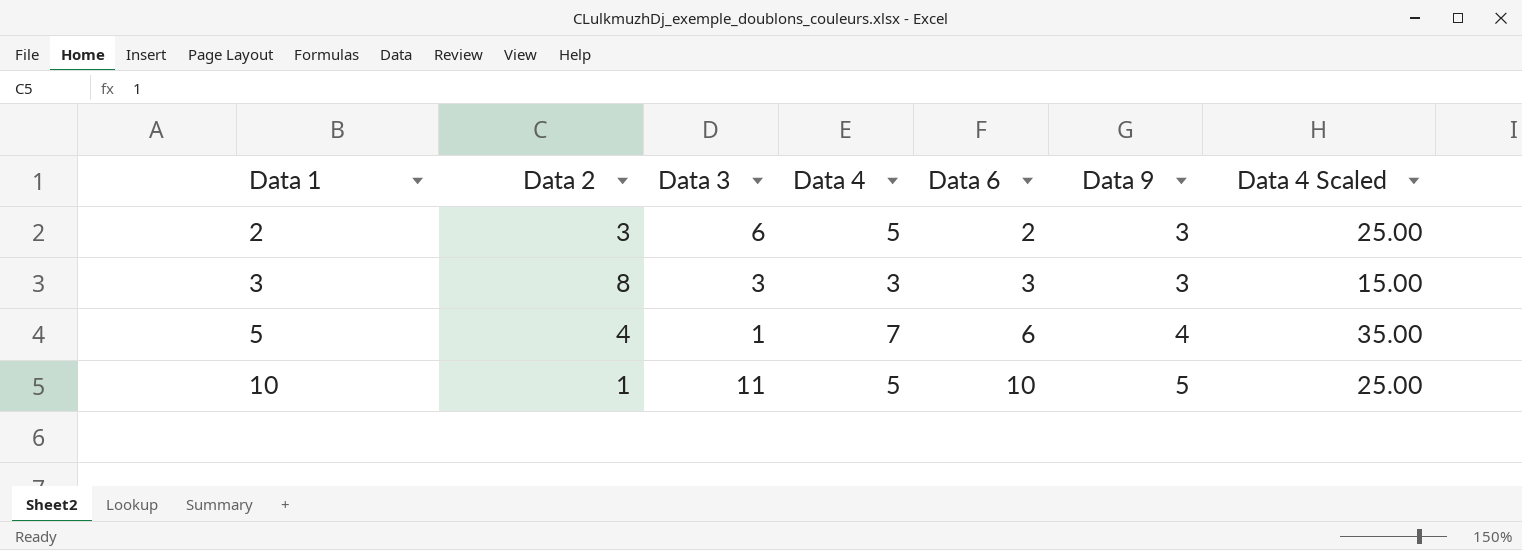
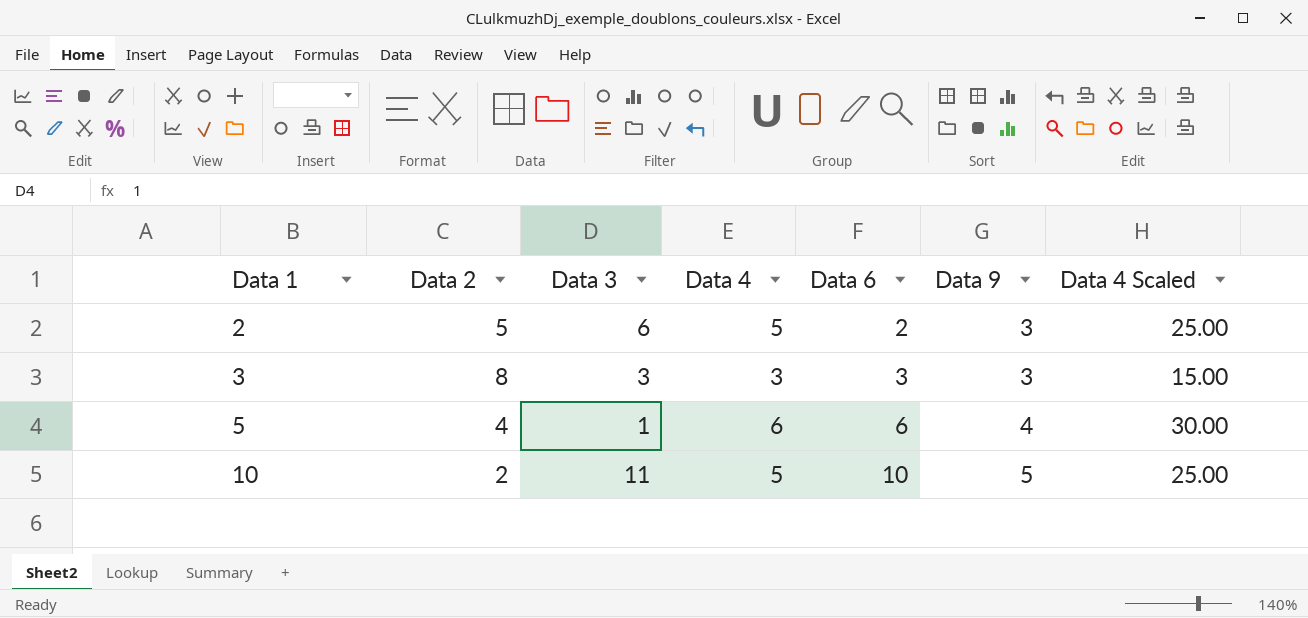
2 | Data 2: 3 -> 5
5 | Data 4: 7 -> 6
5 | Data 4 Scaled: 35.00 -> 30.00
10 | Data 2: 1 -> 2

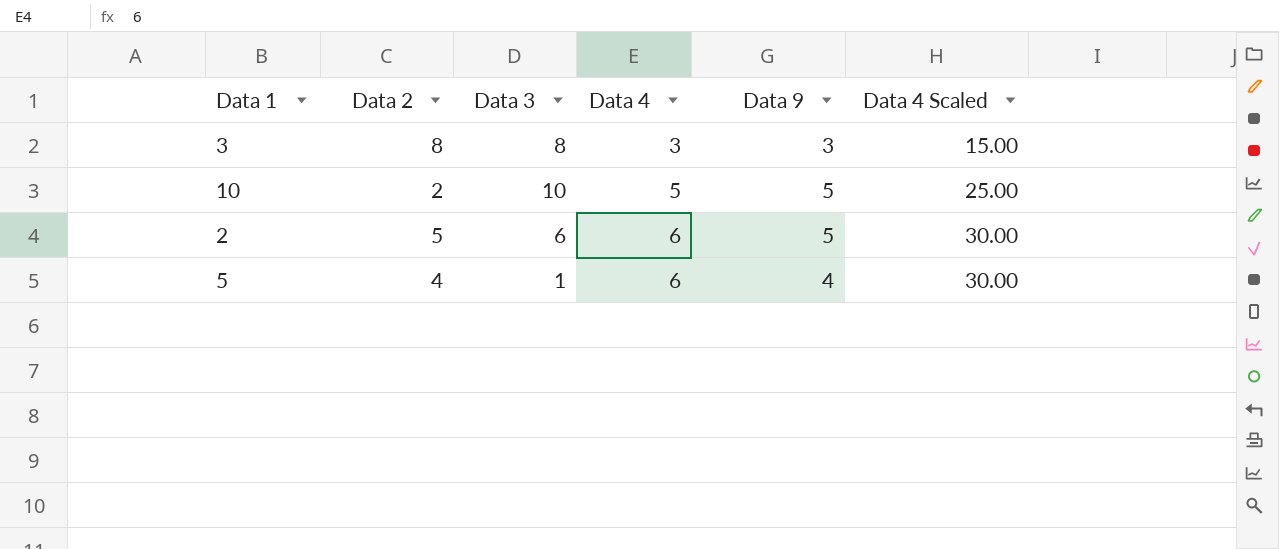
row order: Data 1 ascending -> Data 4 ascending
column Data 6 | position: 5 -> none
3 | Data 3: 3 -> 8
10 | Data 3: 11 -> 10
2 | Data 4: 5 -> 6
2 | Data 9: 3 -> 5
2 | Data 4 Scaled: 25.00 -> 30.00

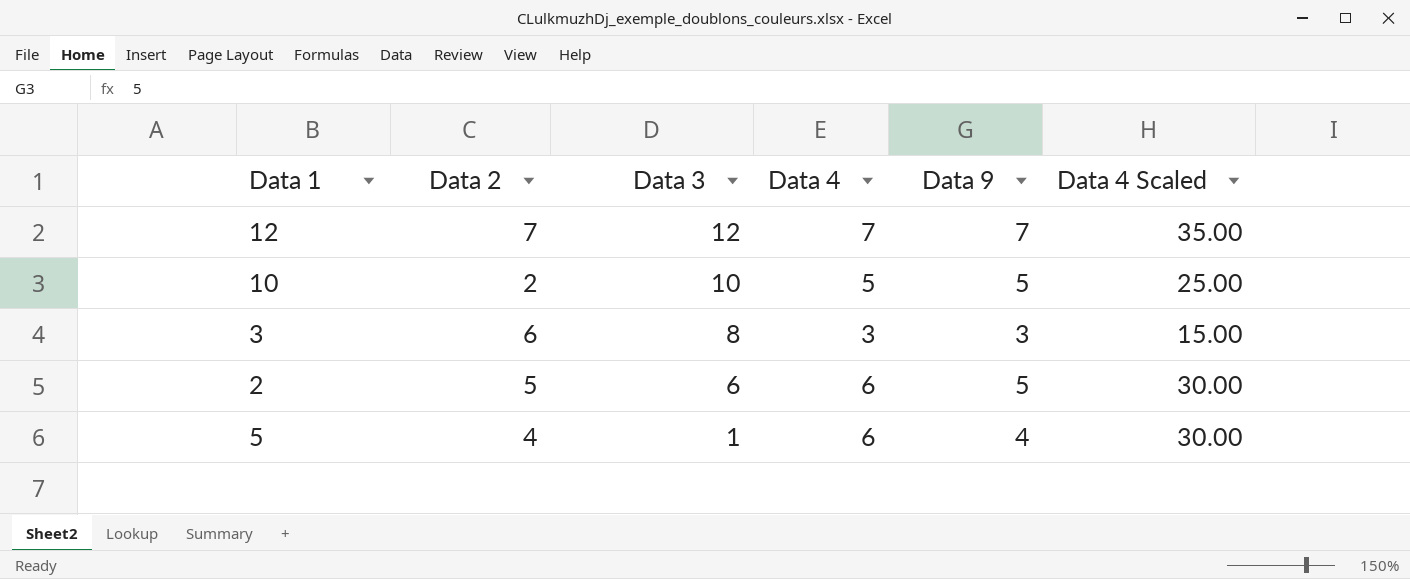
row order: Data 4 ascending -> Data 3 descending
row 12: none -> 7 | 12 | 7 | 7 | 35.00
3 | Data 2: 8 -> 6

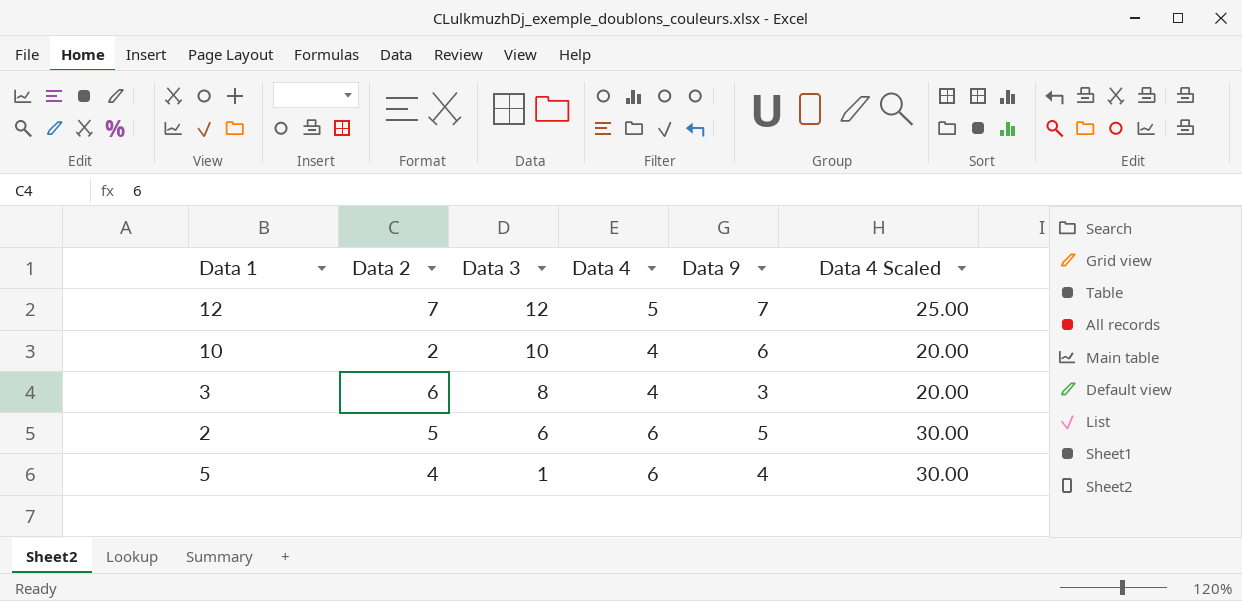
12 | Data 4: 7 -> 5
12 | Data 4 Scaled: 35.00 -> 25.00
10 | Data 4: 5 -> 4
10 | Data 9: 5 -> 6
10 | Data 4 Scaled: 25.00 -> 20.00
3 | Data 4: 3 -> 4
3 | Data 4 Scaled: 15.00 -> 20.00

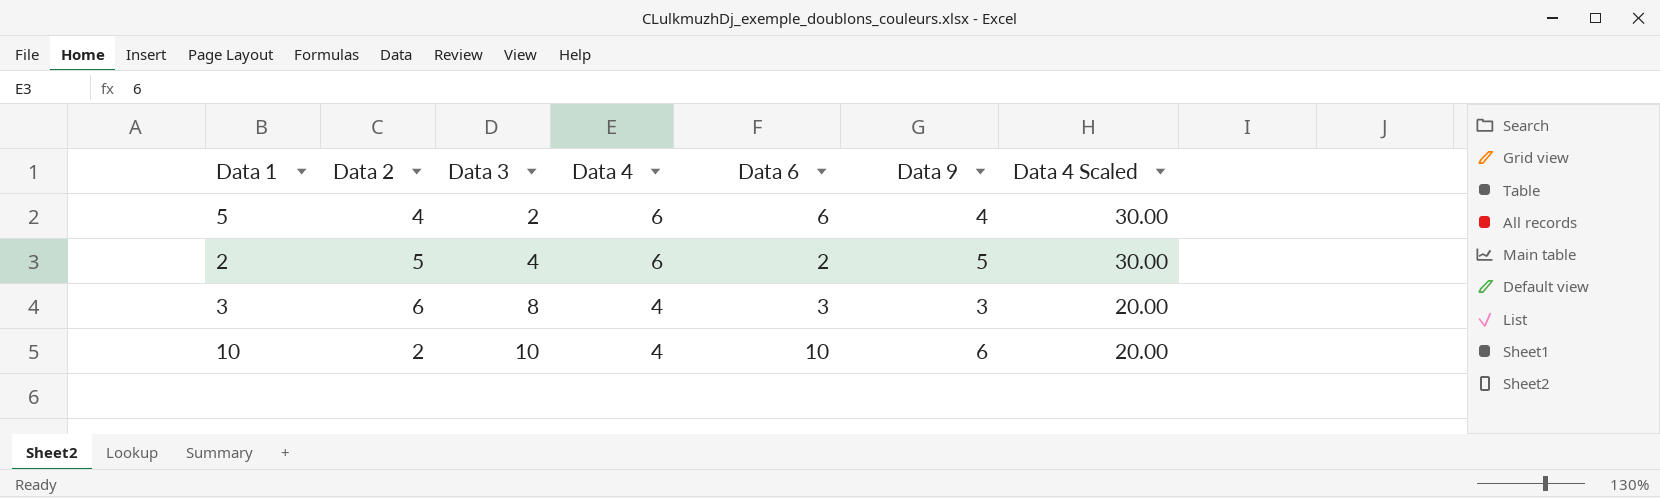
row order: Data 3 descending -> Data 3 ascending
column Data 6 | position: none -> 5
row 12: 7 | 12 | 5 | 7 | 25.00 -> none
5 | Data 3: 1 -> 2
2 | Data 3: 6 -> 4

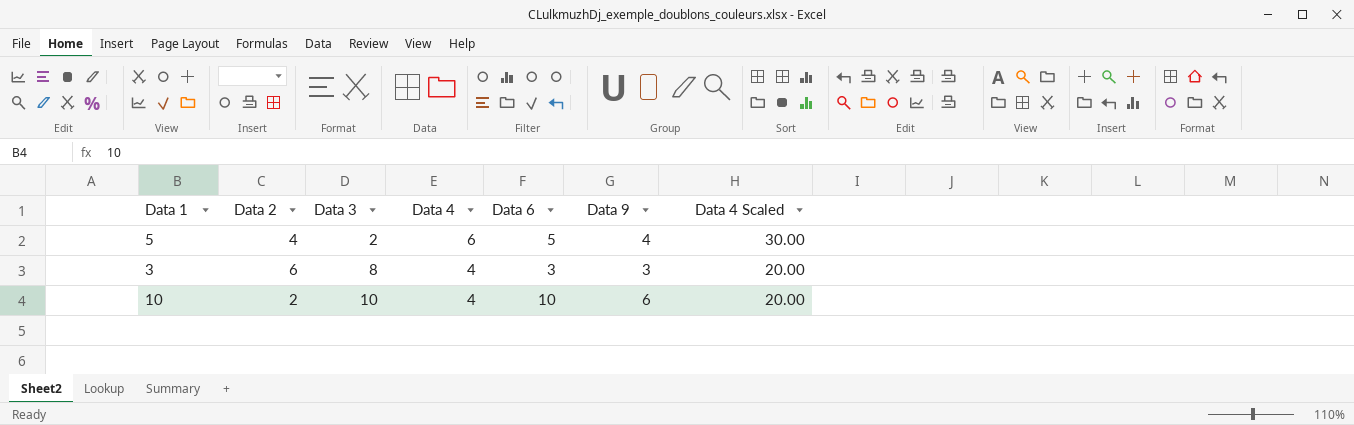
row 2: 5 | 4 | 6 | 2 | 5 | 30.00 -> none
5 | Data 6: 6 -> 5

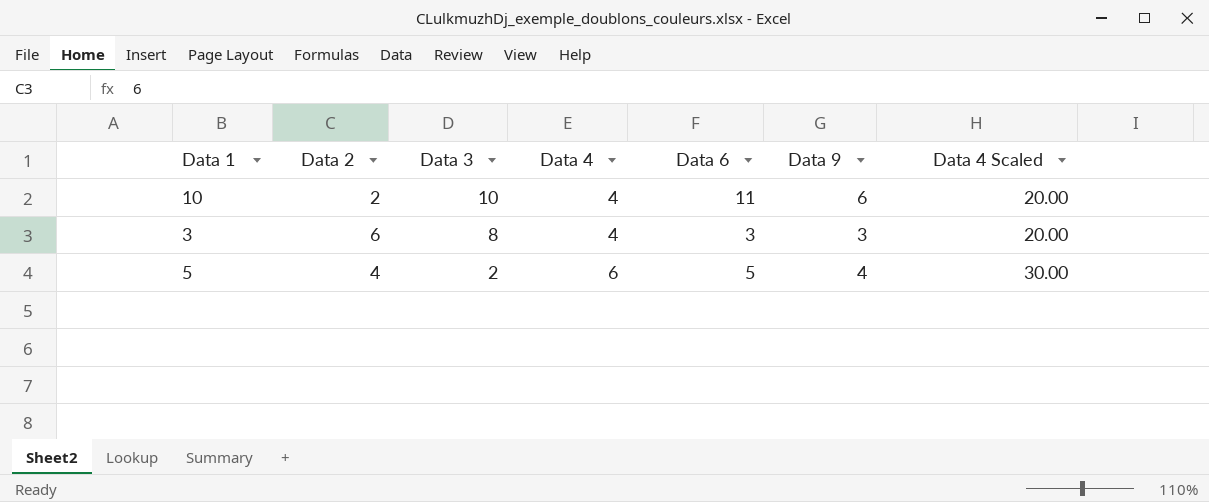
row order: Data 3 ascending -> Data 3 descending
10 | Data 6: 10 -> 11

